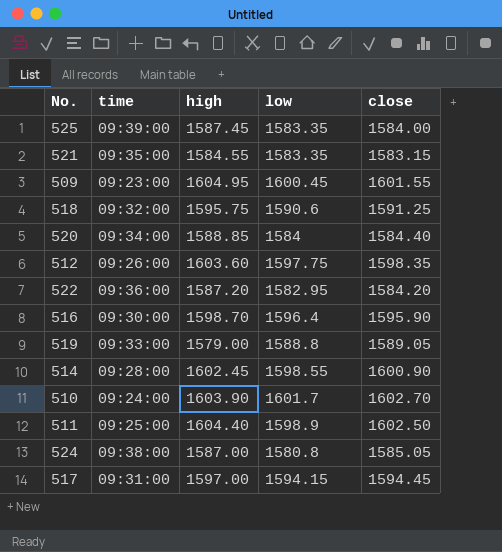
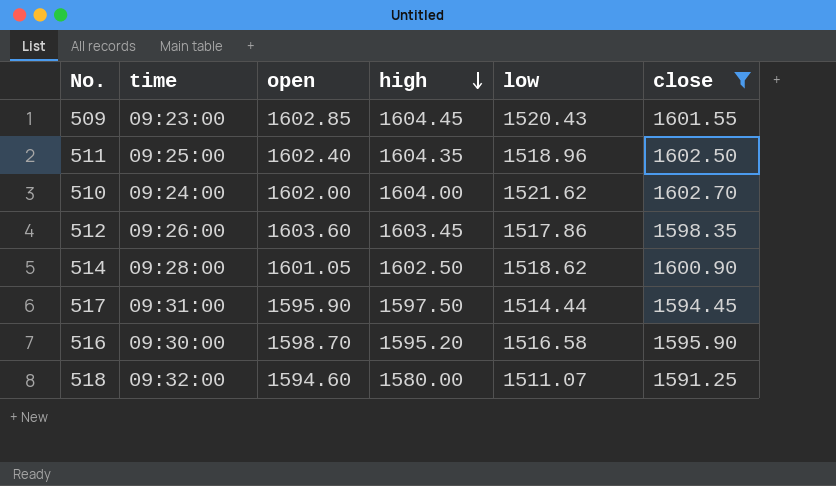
filter: none -> close >= 1591.25
row order: none -> high descending
column open | position: none -> 3
509 | high: 1604.95 -> 1604.45
509 | low: 1600.45 -> 1520.43
511 | high: 1604.40 -> 1604.35
511 | low: 1598.9 -> 1518.96
510 | high: 1603.90 -> 1604.00
510 | low: 1601.7 -> 1521.62
512 | high: 1603.60 -> 1603.45
512 | low: 1597.75 -> 1517.86
514 | high: 1602.45 -> 1602.50
514 | low: 1598.55 -> 1518.62
517 | high: 1597.00 -> 1597.50
517 | low: 1594.15 -> 1514.44
516 | high: 1598.70 -> 1595.20
516 | low: 1596.4 -> 1516.58
518 | high: 1595.75 -> 1580.00
518 | low: 1590.6 -> 1511.07

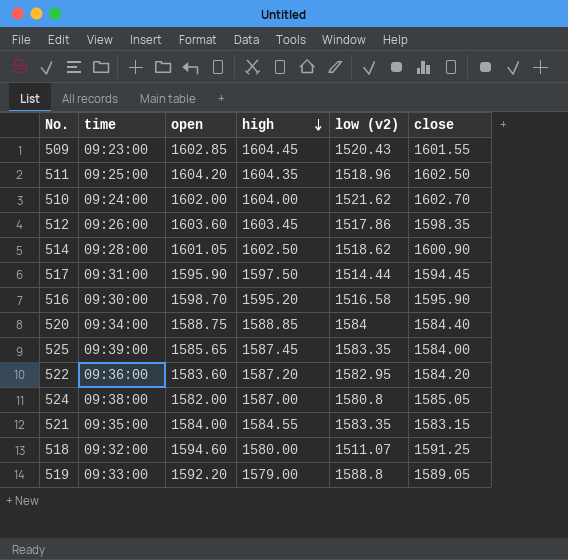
filter: close >= 1591.25 -> none
column name: low -> low (v2)
511 | open: 1602.40 -> 1604.20

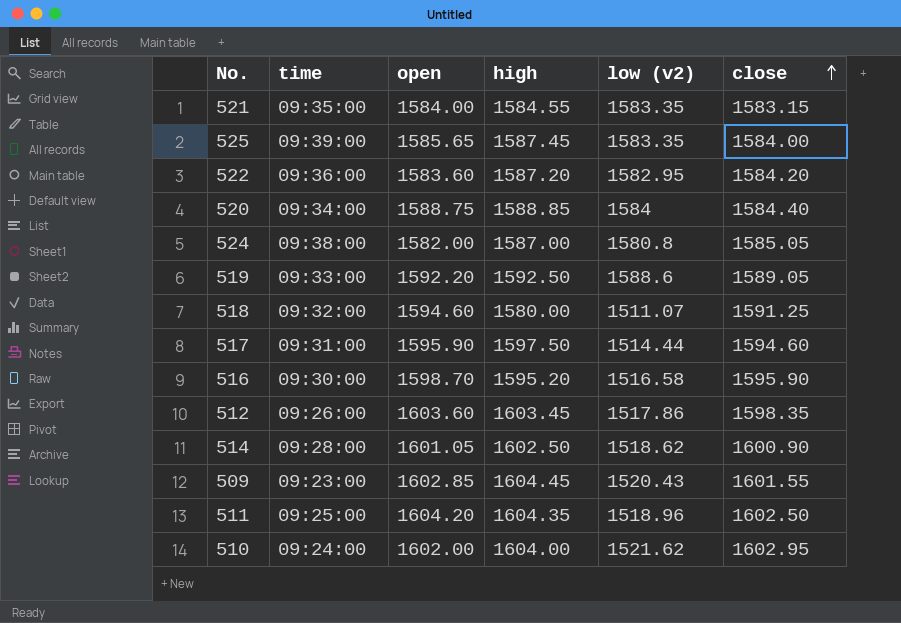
row order: high descending -> close ascending
519 | high: 1579.00 -> 1592.50
519 | low (v2): 1588.8 -> 1588.6
517 | close: 1594.45 -> 1594.60
510 | close: 1602.70 -> 1602.95

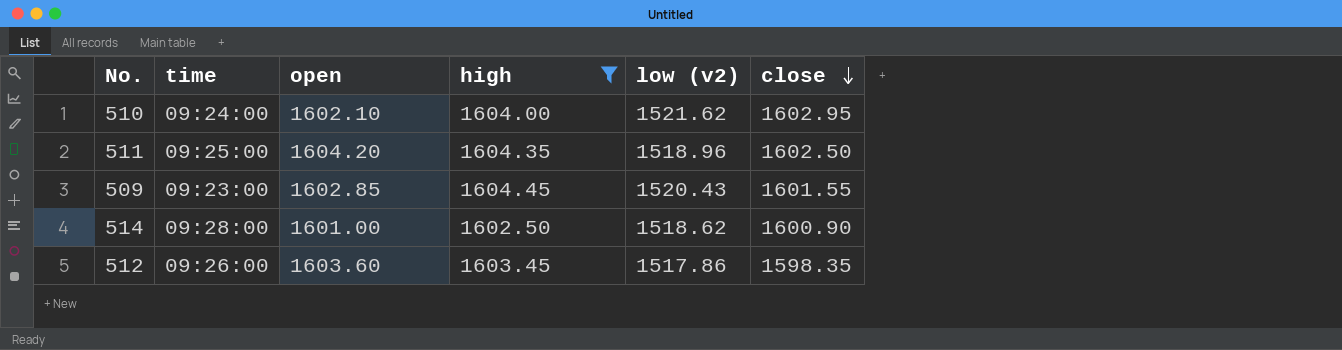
filter: none -> high >= 1602.50
row order: close ascending -> close descending
510 | open: 1602.00 -> 1602.10
514 | open: 1601.05 -> 1601.00

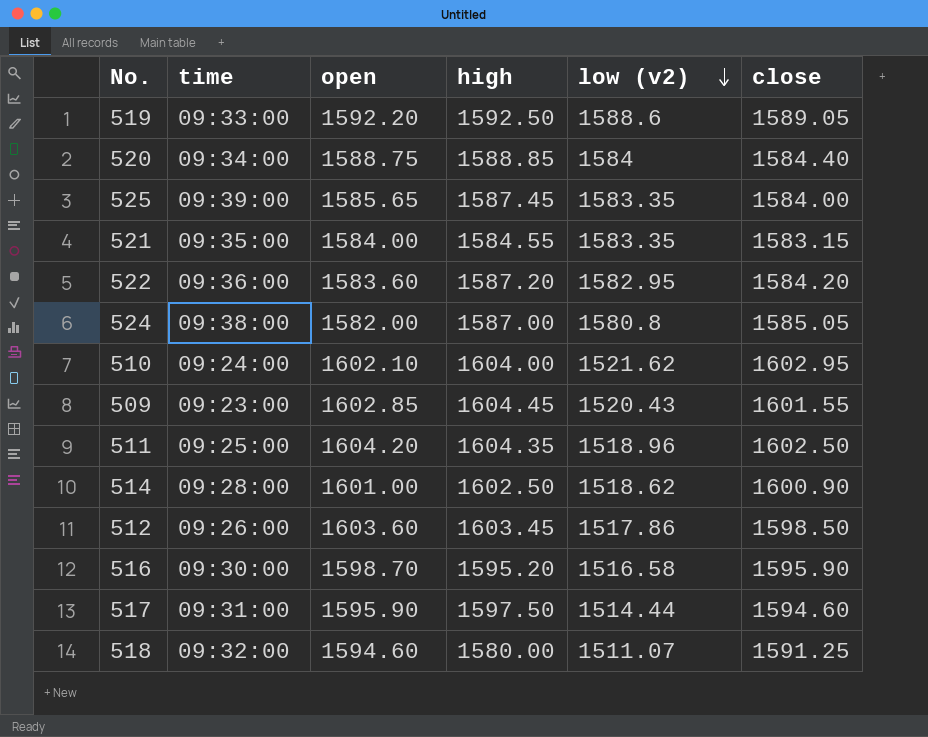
filter: high >= 1602.50 -> none
row order: close descending -> low (v2) descending
512 | close: 1598.35 -> 1598.50

